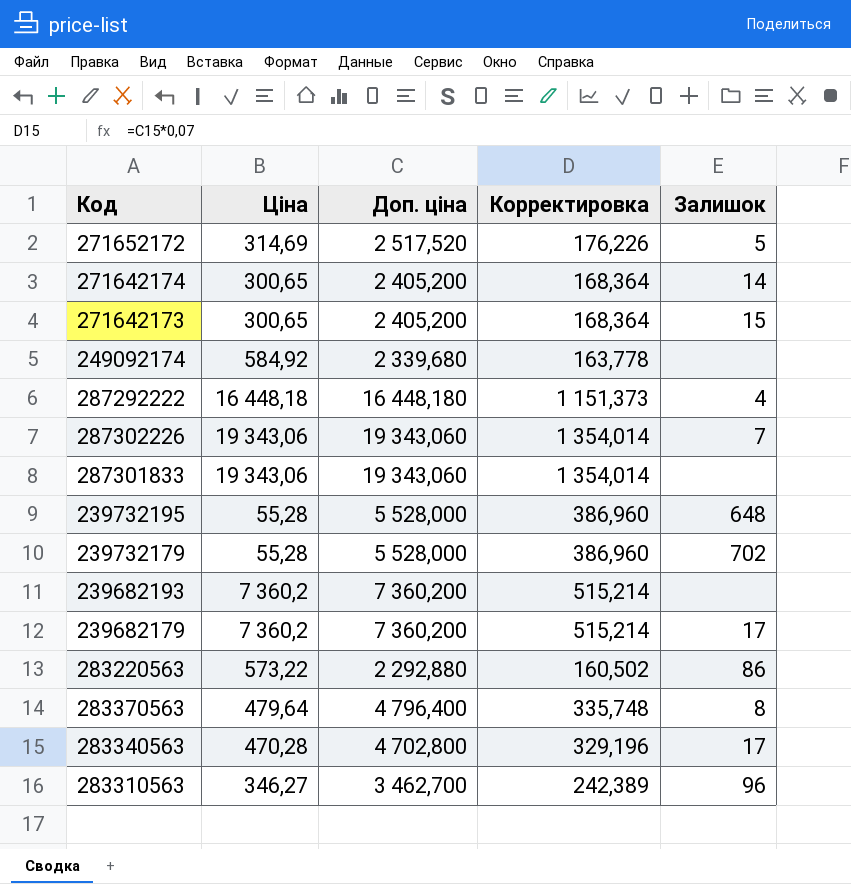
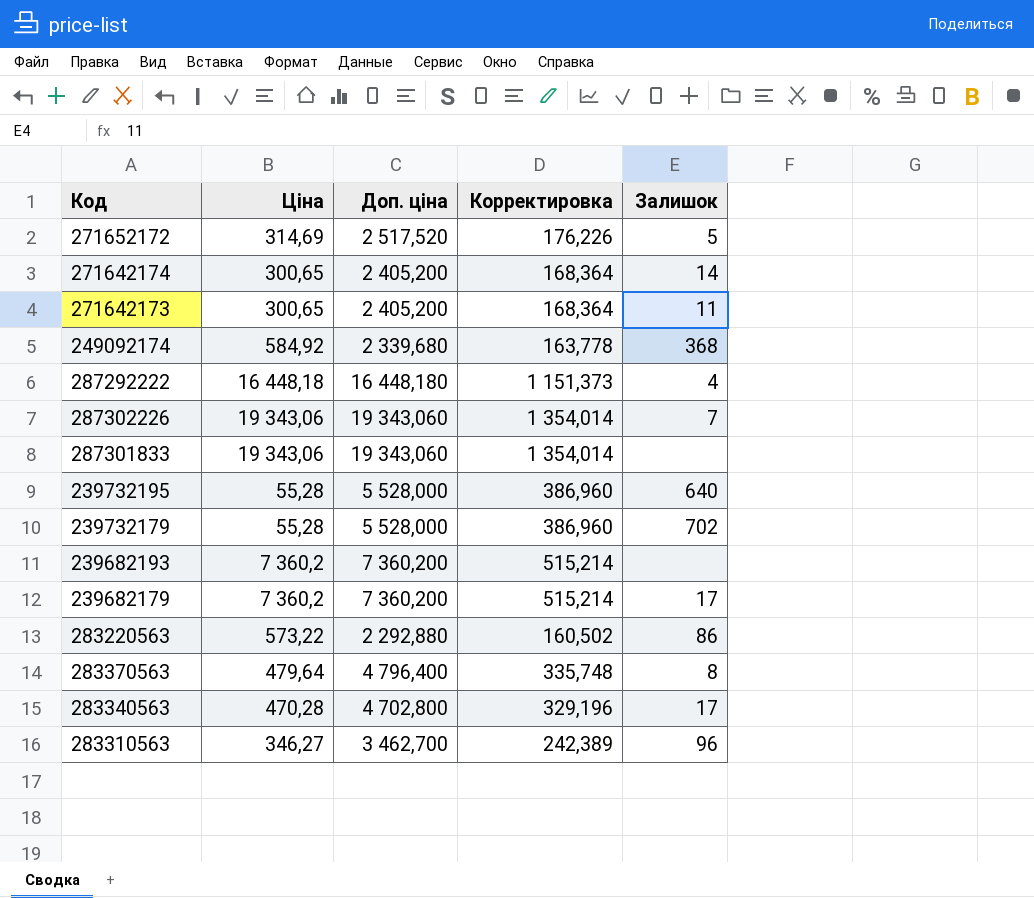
271642173 | Залишок: 15 -> 11
249092174 | Залишок: none -> 368
239732195 | Залишок: 648 -> 640

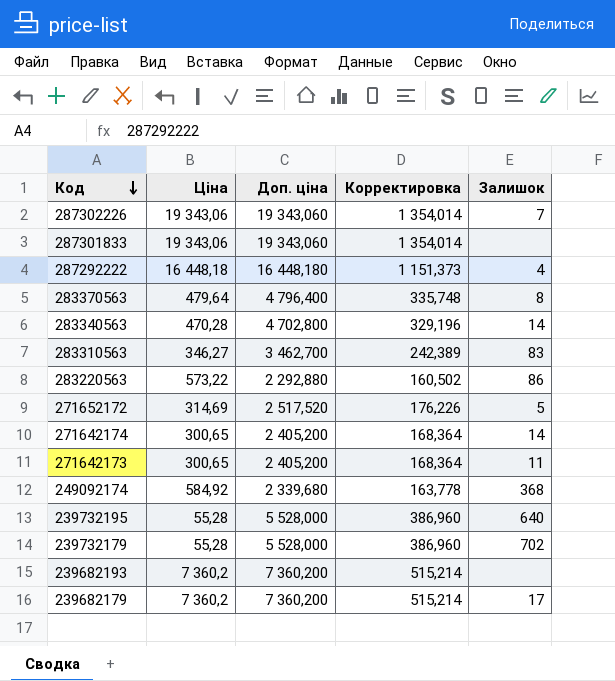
row order: none -> Код descending
283340563 | Залишок: 17 -> 14
283310563 | Залишок: 96 -> 83

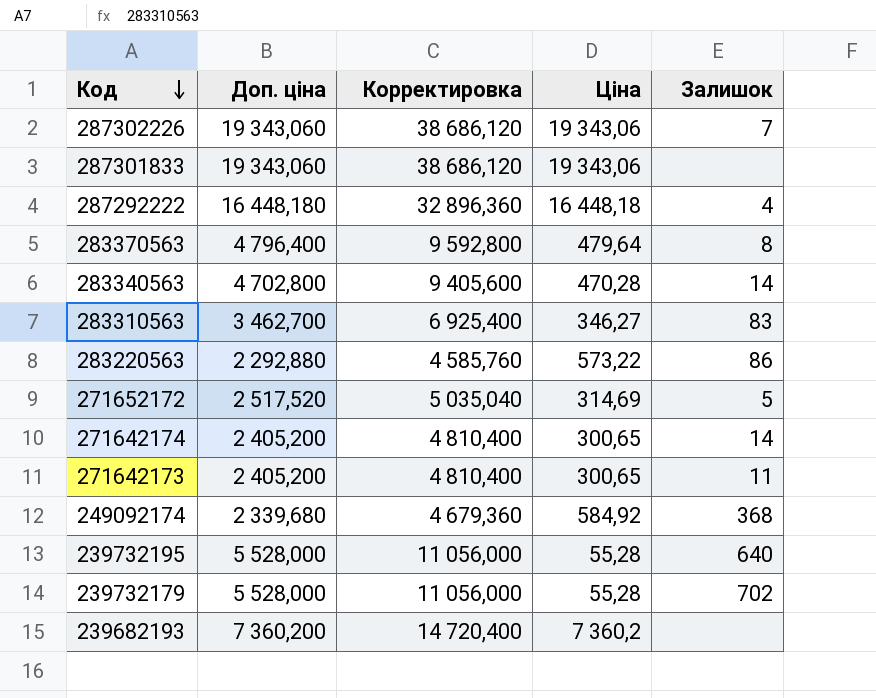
column Корректировка | formula: [Доп. ціна] * 0,07 -> [Доп. ціна] * 2
column Ціна | position: 2 -> 4
row 239682179: 7 360,2 | 7 360,200 | 515,214 | 17 -> none

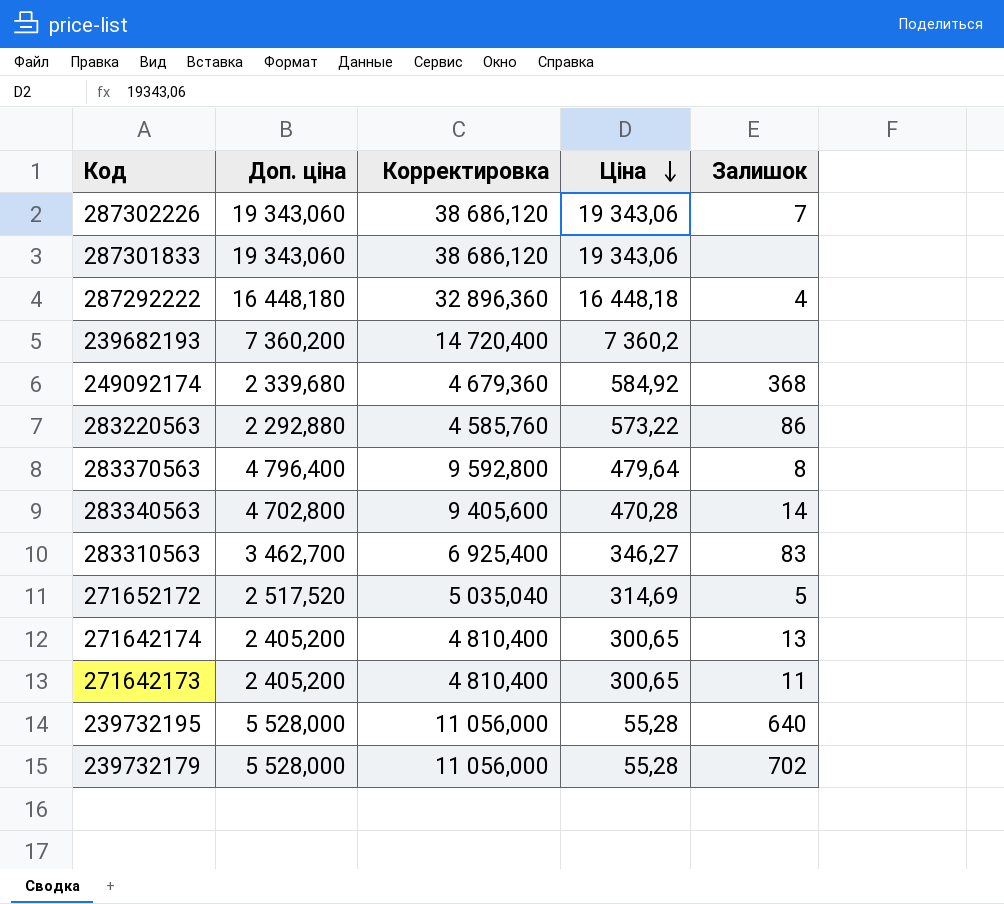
row order: Код descending -> Ціна descending
271642174 | Залишок: 14 -> 13

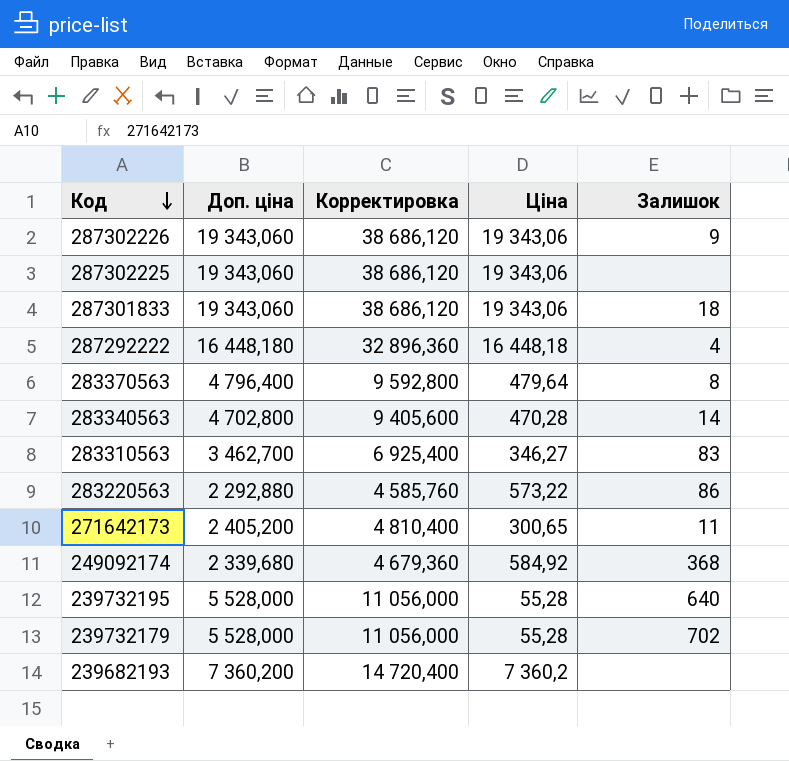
row order: Ціна descending -> Код descending
row 271652172: 2 517,520 | 5 035,040 | 314,69 | 5 -> none
row 271642174: 2 405,200 | 4 810,400 | 300,65 | 13 -> none
287302226 | Залишок: 7 -> 9
row 287302225: none -> 19 343,060 | 38 686,120 | 19 343,06 | none
287301833 | Залишок: none -> 18

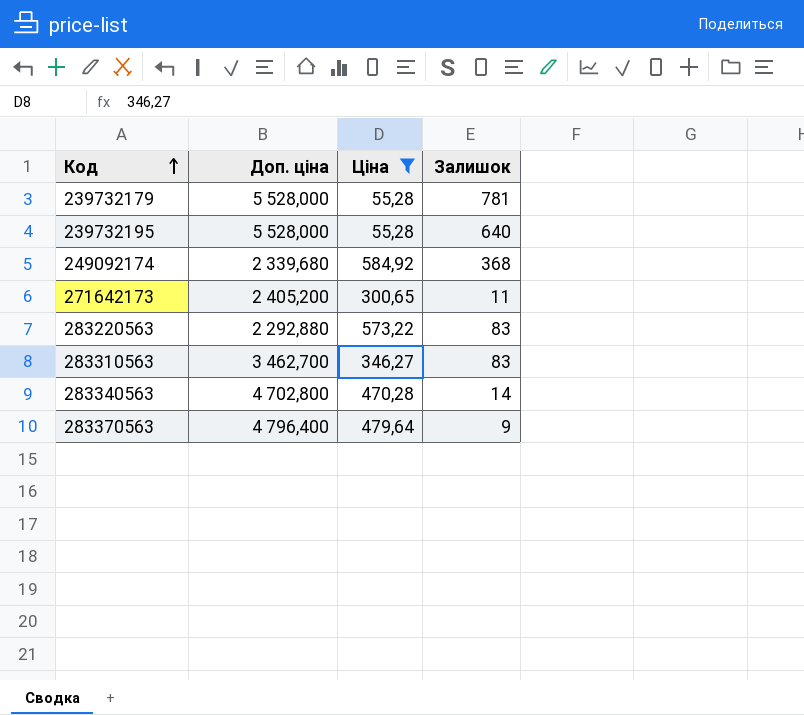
filter: none -> Ціна <= 584,92
row order: Код descending -> Код ascending
column Корректировка | formula: [Доп. ціна] * 2 -> none
239732179 | Залишок: 702 -> 781
283220563 | Залишок: 86 -> 83
283370563 | Залишок: 8 -> 9

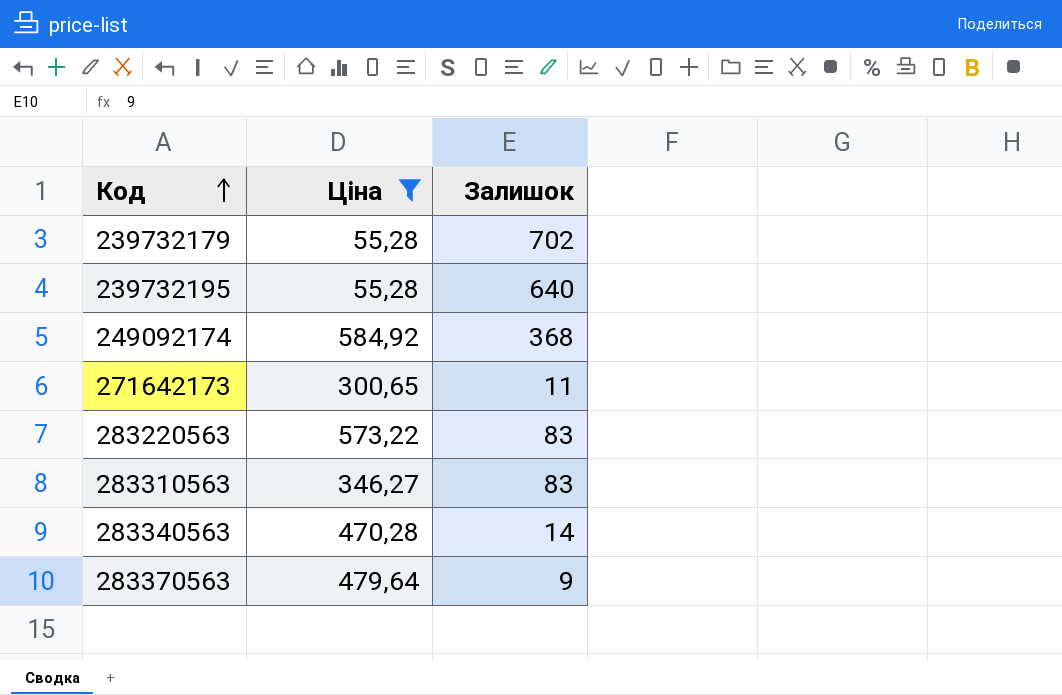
column Доп. ціна | position: 2 -> none
239732179 | Залишок: 781 -> 702

